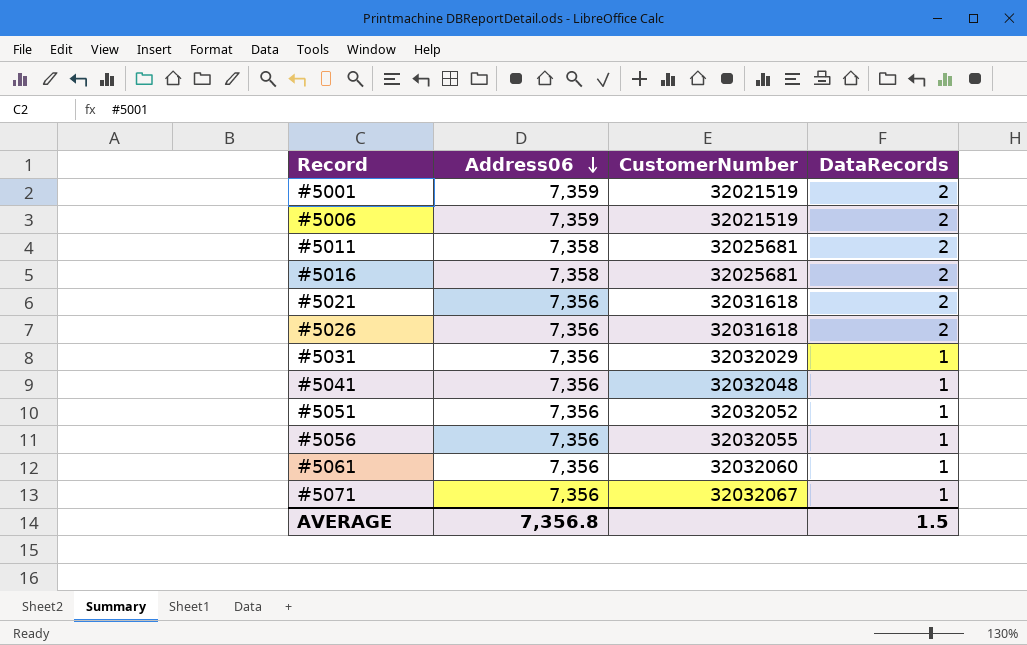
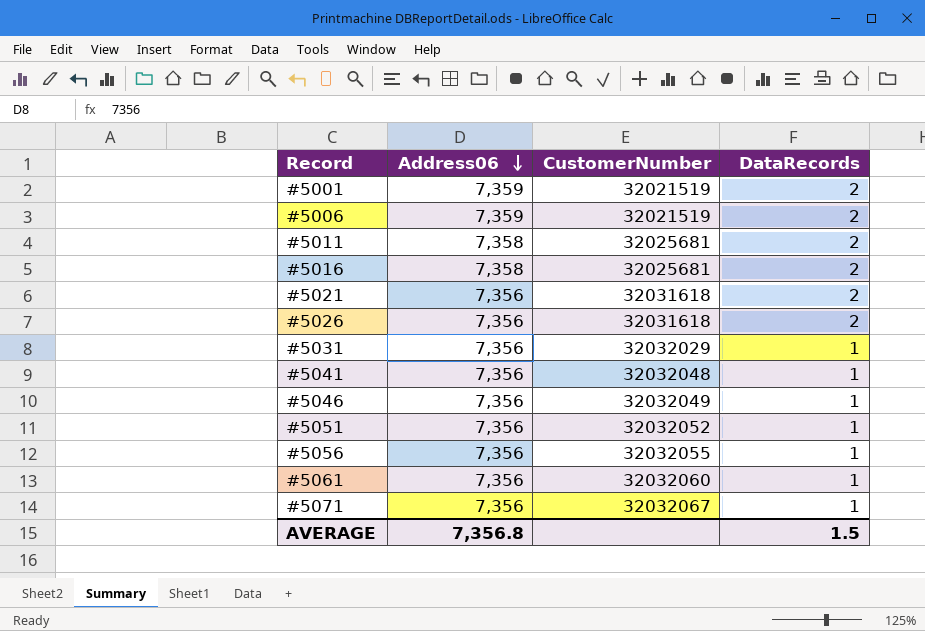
row #5046: none -> 7,356 | 32032049 | 1

